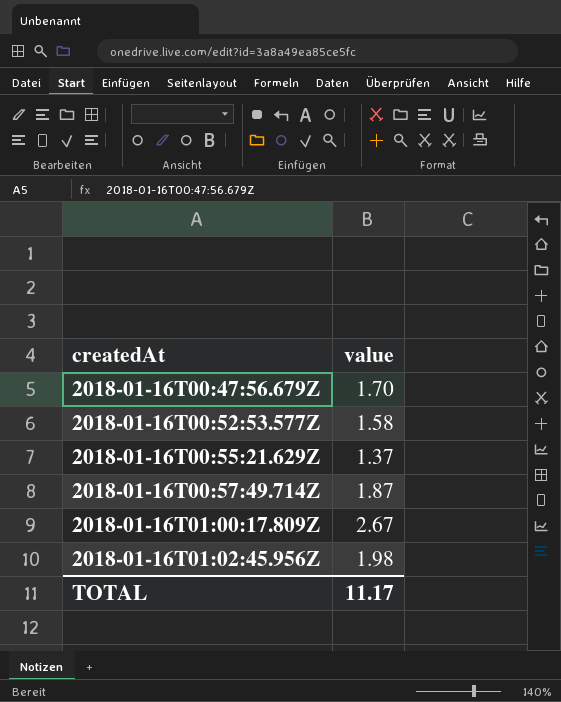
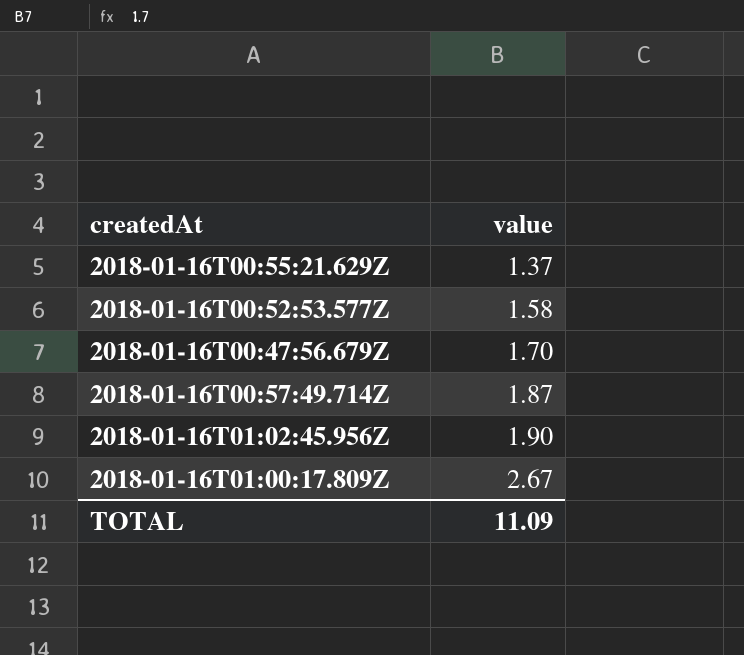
row order: createdAt ascending -> value ascending
2018-01-16T01:02:45.956Z | value: 1.98 -> 1.90
TOTAL | value: 11.17 -> 11.09

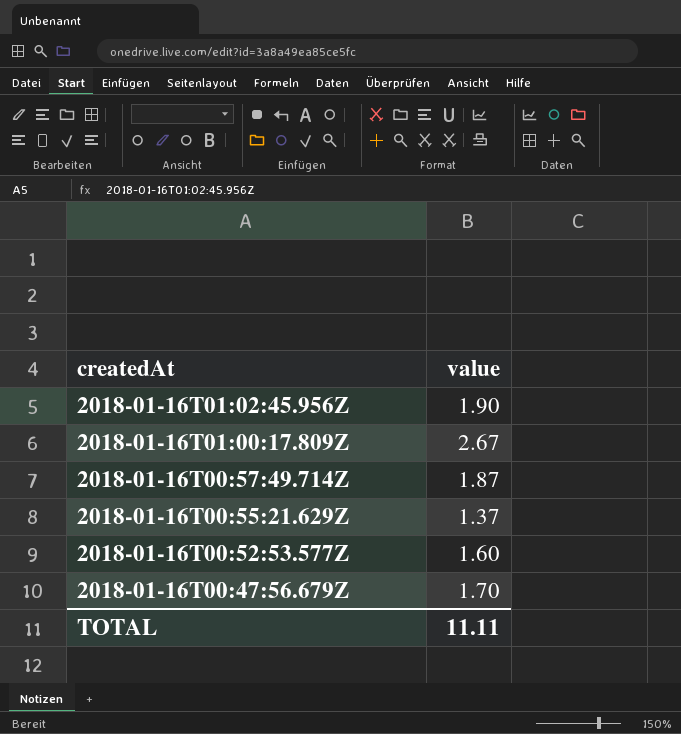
row order: value ascending -> createdAt descending
2018-01-16T00:52:53.577Z | value: 1.58 -> 1.60
TOTAL | value: 11.09 -> 11.11

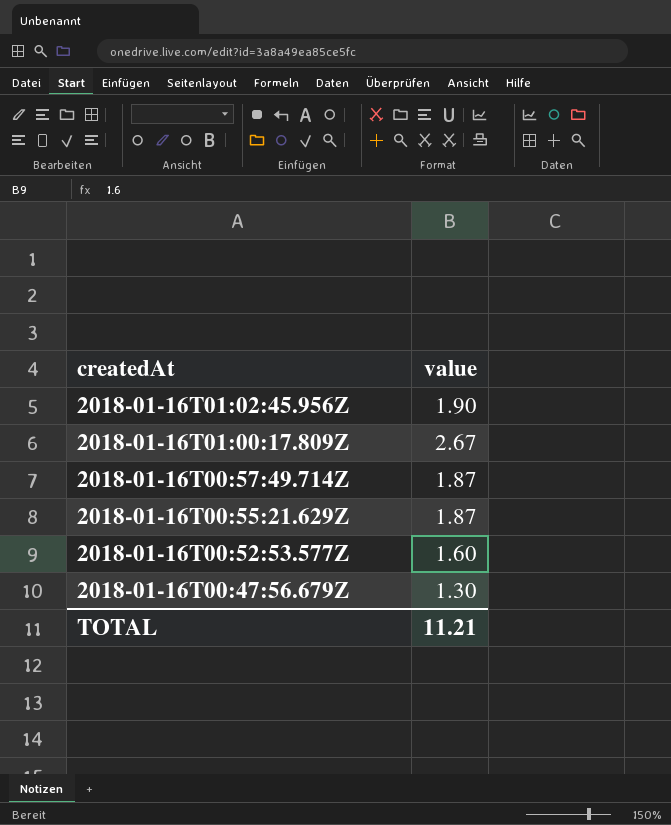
2018-01-16T00:55:21.629Z | value: 1.37 -> 1.87
2018-01-16T00:47:56.679Z | value: 1.70 -> 1.30
TOTAL | value: 11.11 -> 11.21

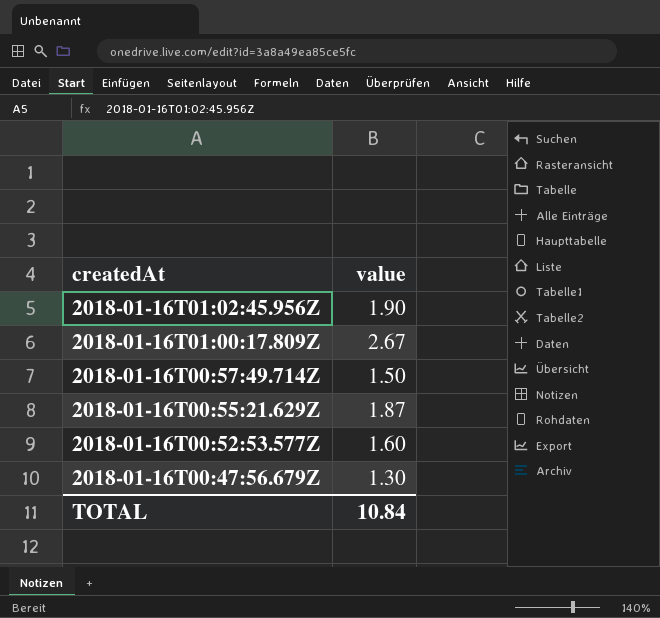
2018-01-16T00:57:49.714Z | value: 1.87 -> 1.50
TOTAL | value: 11.21 -> 10.84

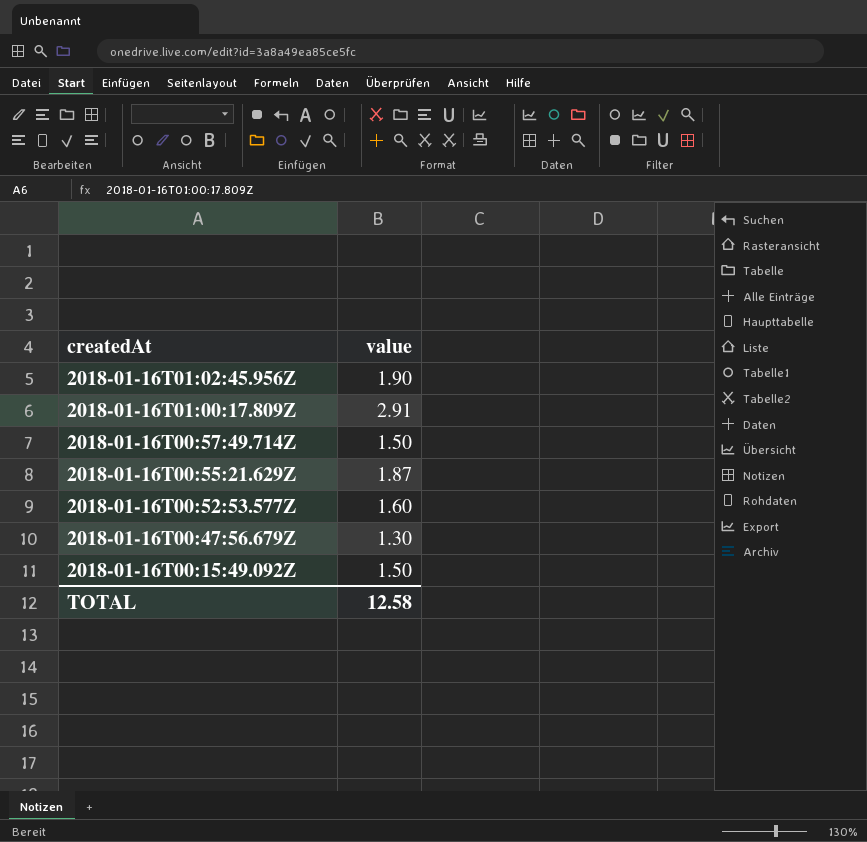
2018-01-16T01:00:17.809Z | value: 2.67 -> 2.91
row 2018-01-16T00:15:49.092Z: none -> 1.50
TOTAL | value: 10.84 -> 12.58

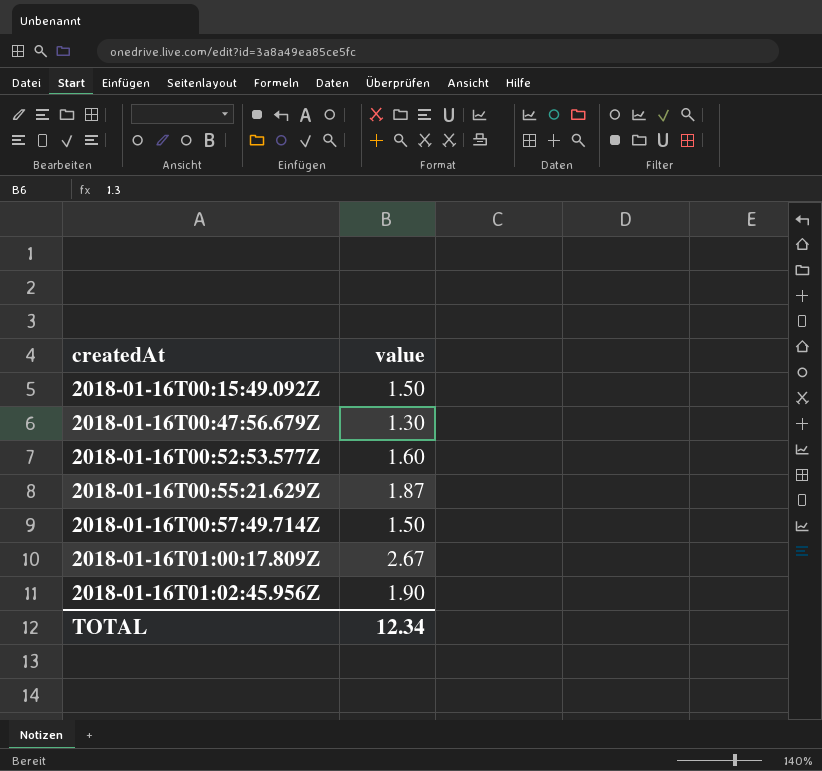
row order: createdAt descending -> createdAt ascending
2018-01-16T01:00:17.809Z | value: 2.91 -> 2.67
TOTAL | value: 12.58 -> 12.34

